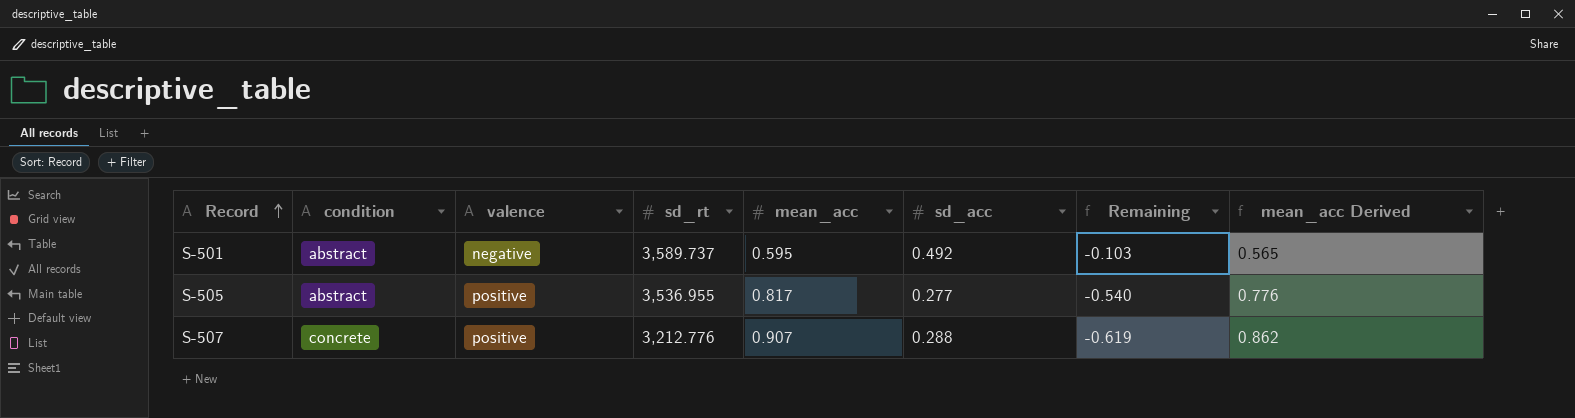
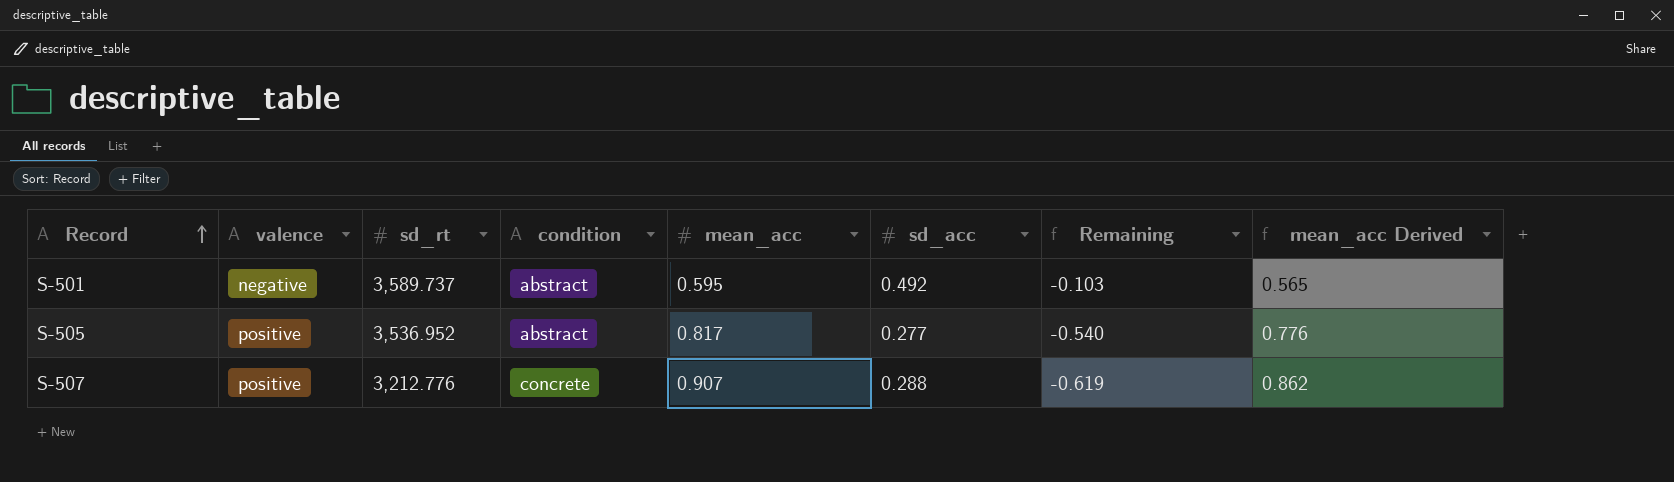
column condition | position: 2 -> 4
S-505 | sd_rt: 3,536.955 -> 3,536.952

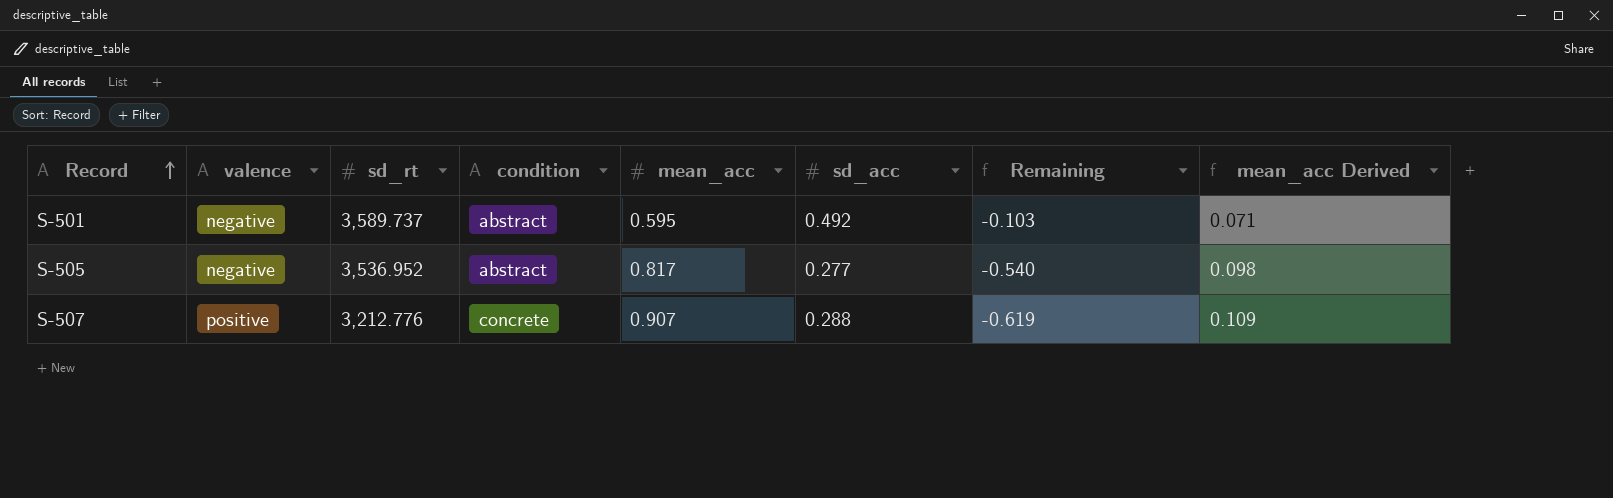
column mean_acc Derived | formula: [mean_acc] * 0.95 -> [mean_acc] * 0.12
S-505 | valence: positive -> negative

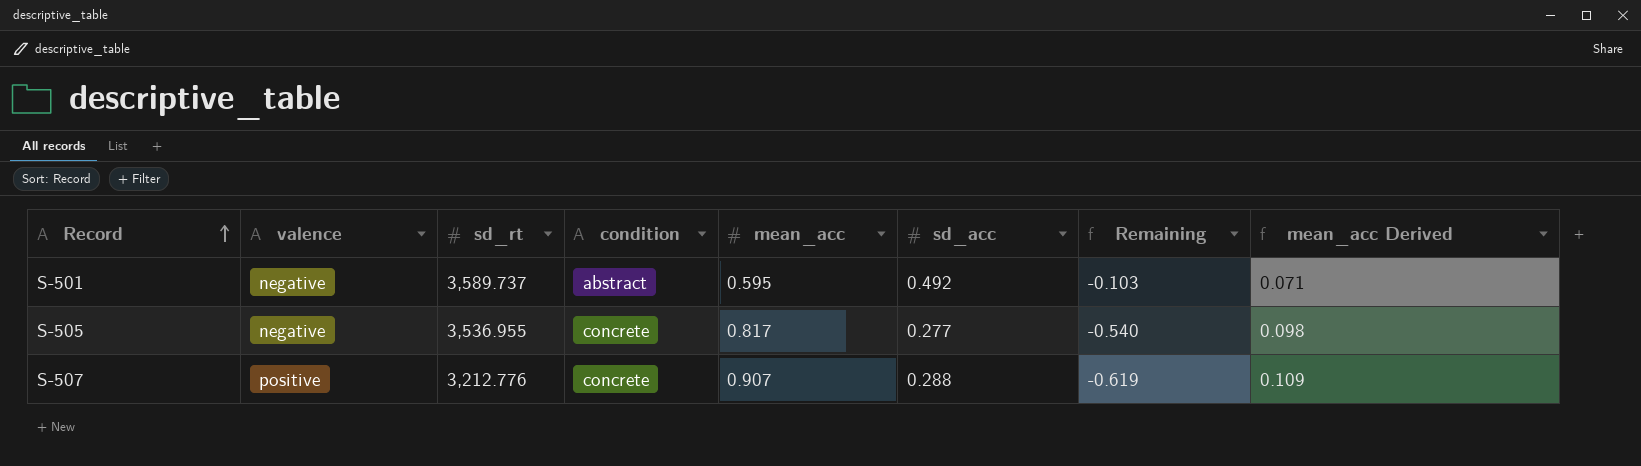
S-505 | sd_rt: 3,536.952 -> 3,536.955
S-505 | condition: abstract -> concrete

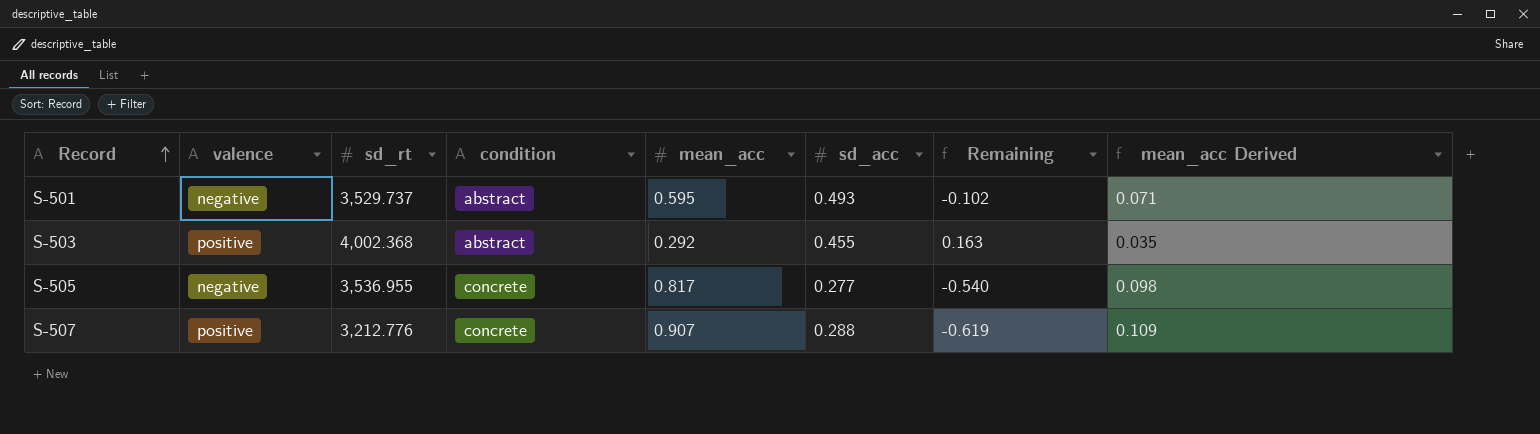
S-501 | sd_rt: 3,589.737 -> 3,529.737
S-501 | sd_acc: 0.492 -> 0.493
S-501 | Remaining: -0.103 -> -0.102
row S-503: none -> positive | 4,002.368 | abstract | 0.292 | 0.455 | 0.163 | 0.035

